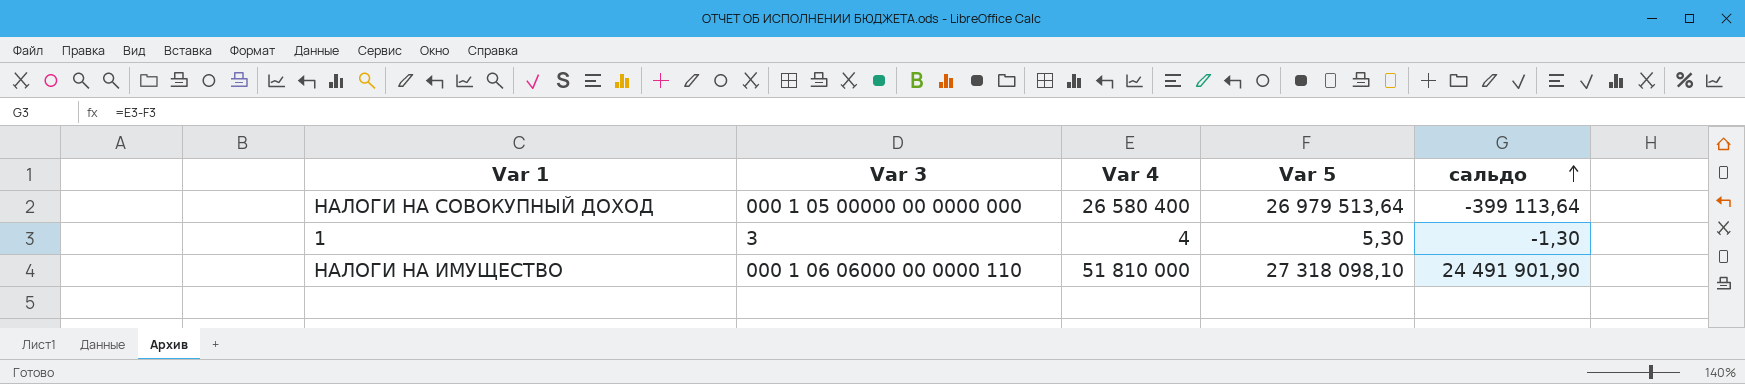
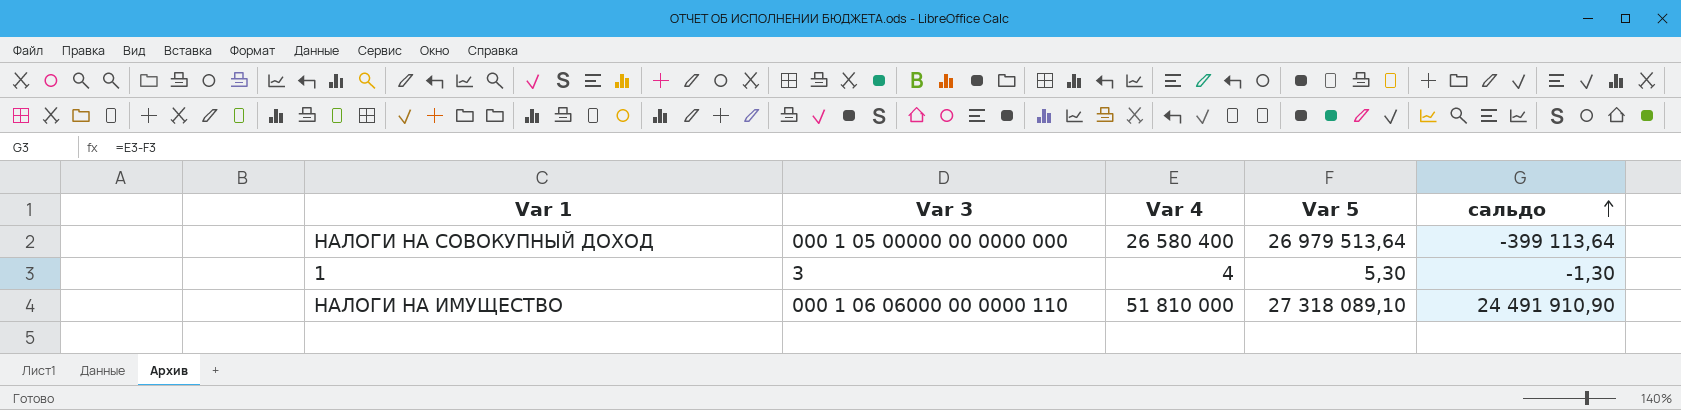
НАЛОГИ НА ИМУЩЕСТВО | Var 5: 27 318 098,10 -> 27 318 089,10
НАЛОГИ НА ИМУЩЕСТВО | сальдо: 24 491 901,90 -> 24 491 910,90

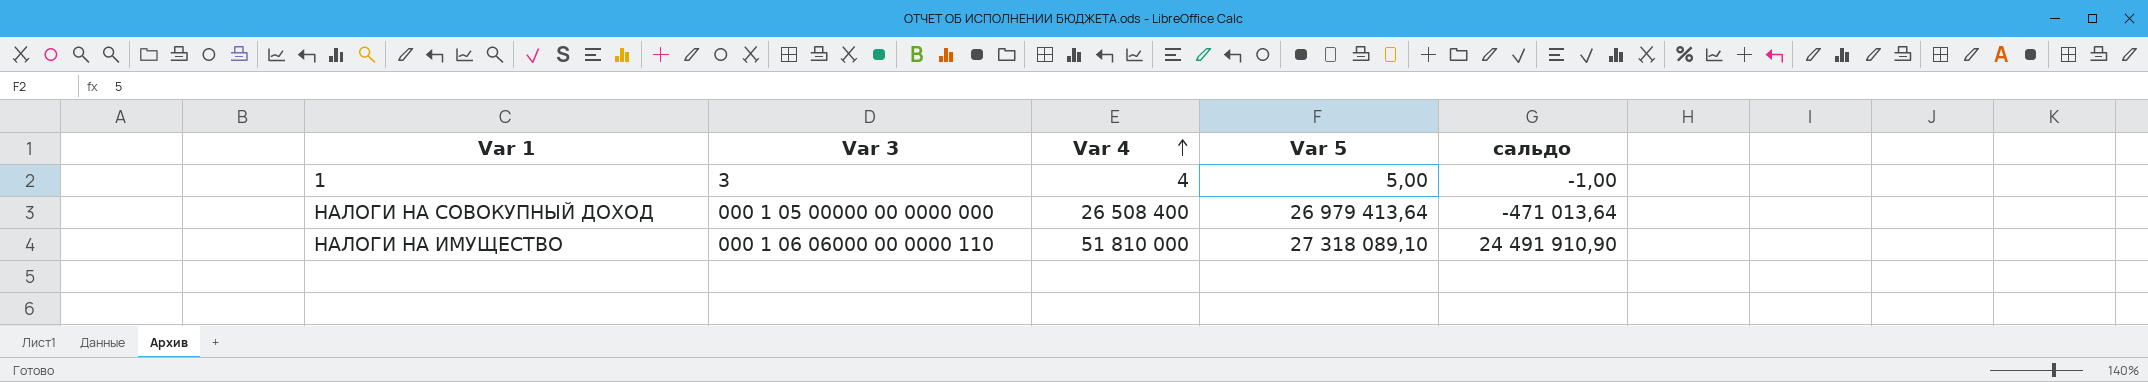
row order: сальдо ascending -> Var 4 ascending
1 | Var 5: 5,30 -> 5,00
1 | сальдо: -1,30 -> -1,00
НАЛОГИ НА СОВОКУПНЫЙ ДОХОД | Var 4: 26 580 400 -> 26 508 400
НАЛОГИ НА СОВОКУПНЫЙ ДОХОД | Var 5: 26 979 513,64 -> 26 979 413,64
НАЛОГИ НА СОВОКУПНЫЙ ДОХОД | сальдо: -399 113,64 -> -471 013,64

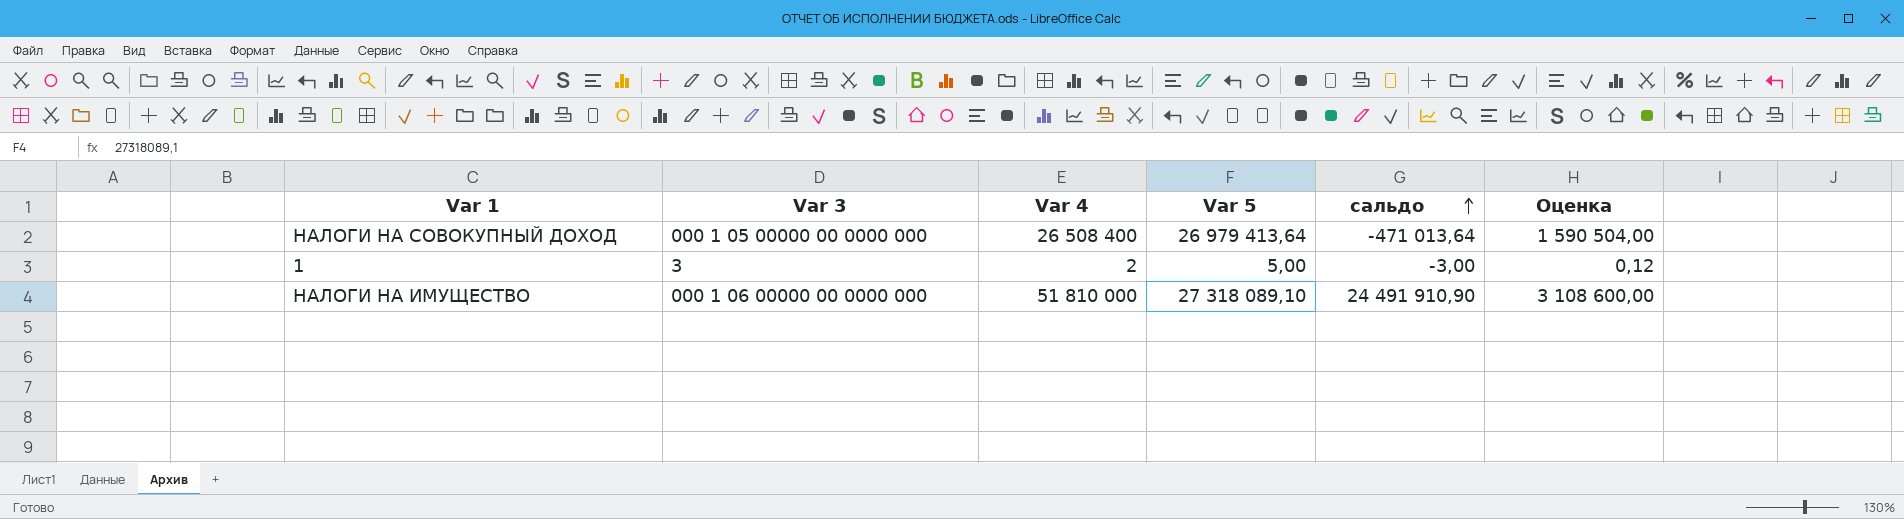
row order: Var 4 ascending -> сальдо ascending
column Оценка | formula: none -> [Var 4] * 0,06
1 | Var 4: 4 -> 2
1 | сальдо: -1,00 -> -3,00
НАЛОГИ НА ИМУЩЕСТВО | Var 3: 000 1 06 06000 00 0000 110 -> 000 1 06 00000 00 0000 000

